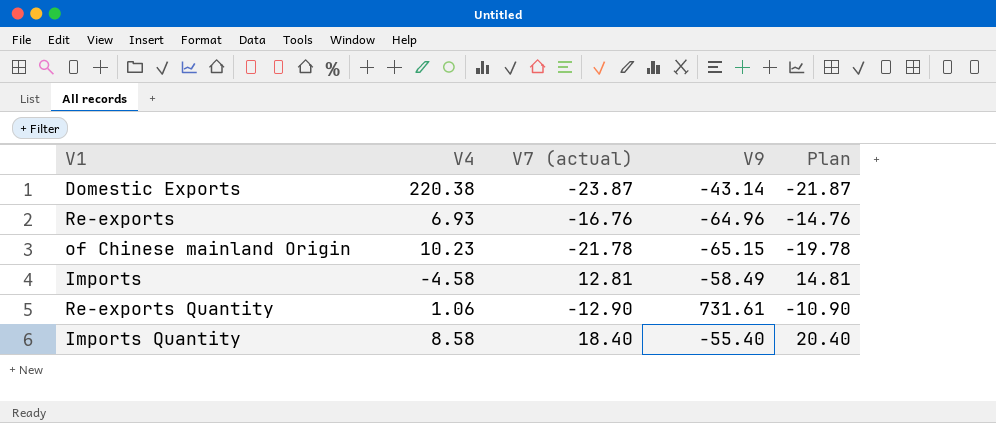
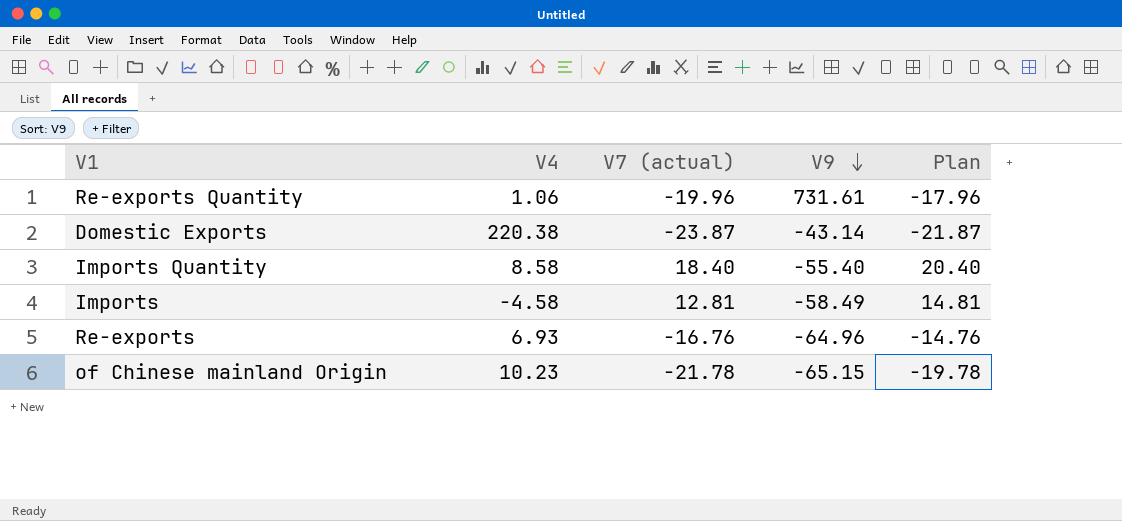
row order: none -> V9 descending
Re-exports Quantity | V7 (actual): -12.90 -> -19.96
Re-exports Quantity | Plan: -10.90 -> -17.96

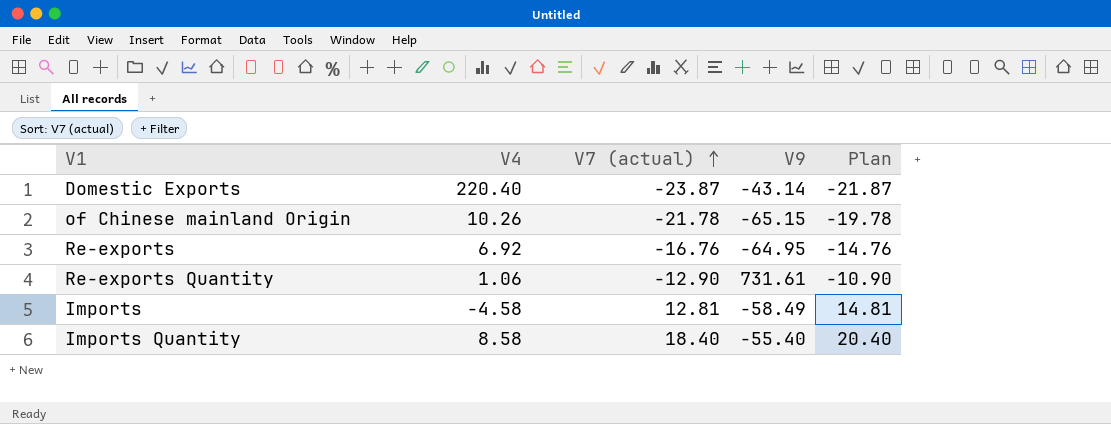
row order: V9 descending -> V7 (actual) ascending
Domestic Exports | V4: 220.38 -> 220.40
of Chinese mainland Origin | V4: 10.23 -> 10.26
Re-exports | V4: 6.93 -> 6.92
Re-exports | V9: -64.96 -> -64.95
Re-exports Quantity | V7 (actual): -19.96 -> -12.90
Re-exports Quantity | Plan: -17.96 -> -10.90

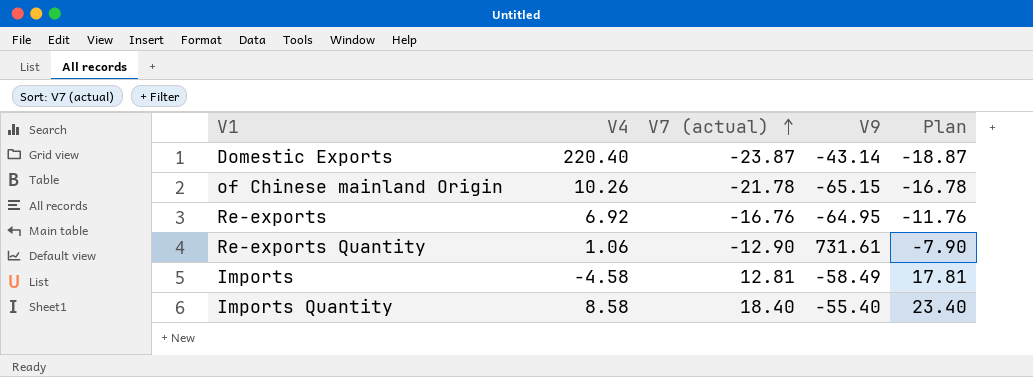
column Plan | formula: [V7 (actual)] + 2 -> [V7 (actual)] + 5

